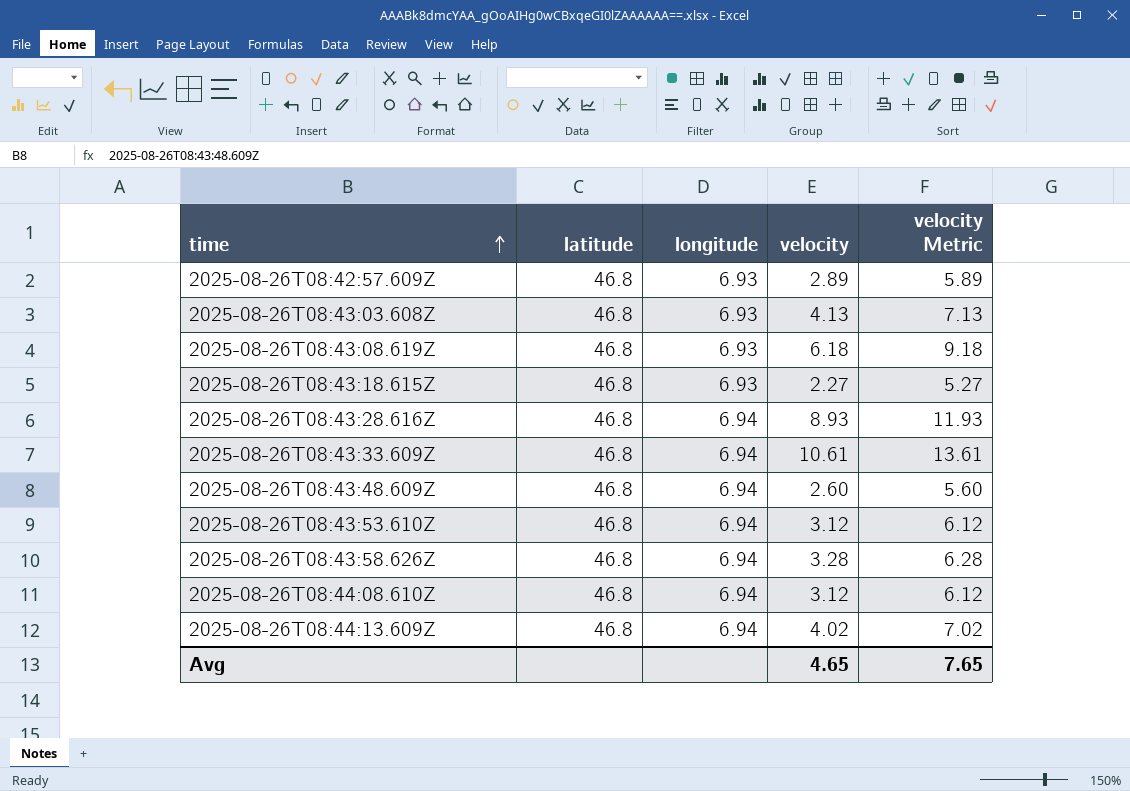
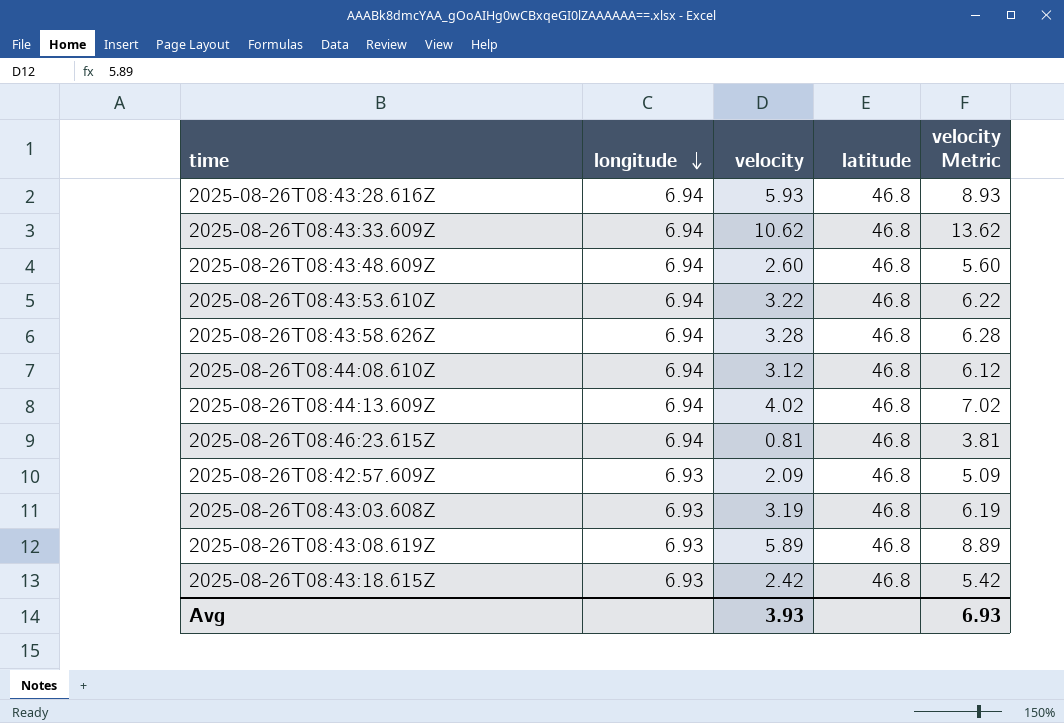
row order: time ascending -> longitude descending
column latitude | position: 2 -> 4
2025-08-26T08:43:28.616Z | velocity: 8.93 -> 5.93
2025-08-26T08:43:28.616Z | velocity Metric: 11.93 -> 8.93
2025-08-26T08:43:33.609Z | velocity: 10.61 -> 10.62
2025-08-26T08:43:33.609Z | velocity Metric: 13.61 -> 13.62
2025-08-26T08:43:53.610Z | velocity: 3.12 -> 3.22
2025-08-26T08:43:53.610Z | velocity Metric: 6.12 -> 6.22
row 2025-08-26T08:46:23.615Z: none -> 6.94 | 0.81 | 46.8 | 3.81
2025-08-26T08:42:57.609Z | velocity: 2.89 -> 2.09
2025-08-26T08:42:57.609Z | velocity Metric: 5.89 -> 5.09
2025-08-26T08:43:03.608Z | velocity: 4.13 -> 3.19
2025-08-26T08:43:03.608Z | velocity Metric: 7.13 -> 6.19
2025-08-26T08:43:08.619Z | velocity: 6.18 -> 5.89
2025-08-26T08:43:08.619Z | velocity Metric: 9.18 -> 8.89
2025-08-26T08:43:18.615Z | velocity: 2.27 -> 2.42
2025-08-26T08:43:18.615Z | velocity Metric: 5.27 -> 5.42
Avg | velocity: 4.65 -> 3.93
Avg | velocity Metric: 7.65 -> 6.93

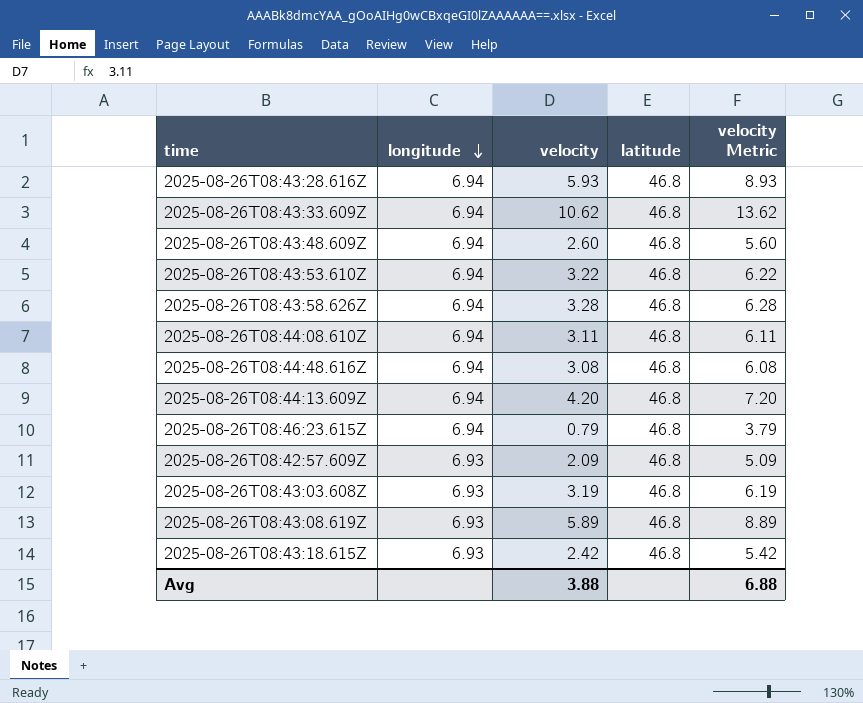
2025-08-26T08:44:08.610Z | velocity: 3.12 -> 3.11
2025-08-26T08:44:08.610Z | velocity Metric: 6.12 -> 6.11
row 2025-08-26T08:44:48.616Z: none -> 6.94 | 3.08 | 46.8 | 6.08
2025-08-26T08:44:13.609Z | velocity: 4.02 -> 4.20
2025-08-26T08:44:13.609Z | velocity Metric: 7.02 -> 7.20
2025-08-26T08:46:23.615Z | velocity: 0.81 -> 0.79
2025-08-26T08:46:23.615Z | velocity Metric: 3.81 -> 3.79
Avg | velocity: 3.93 -> 3.88
Avg | velocity Metric: 6.93 -> 6.88

